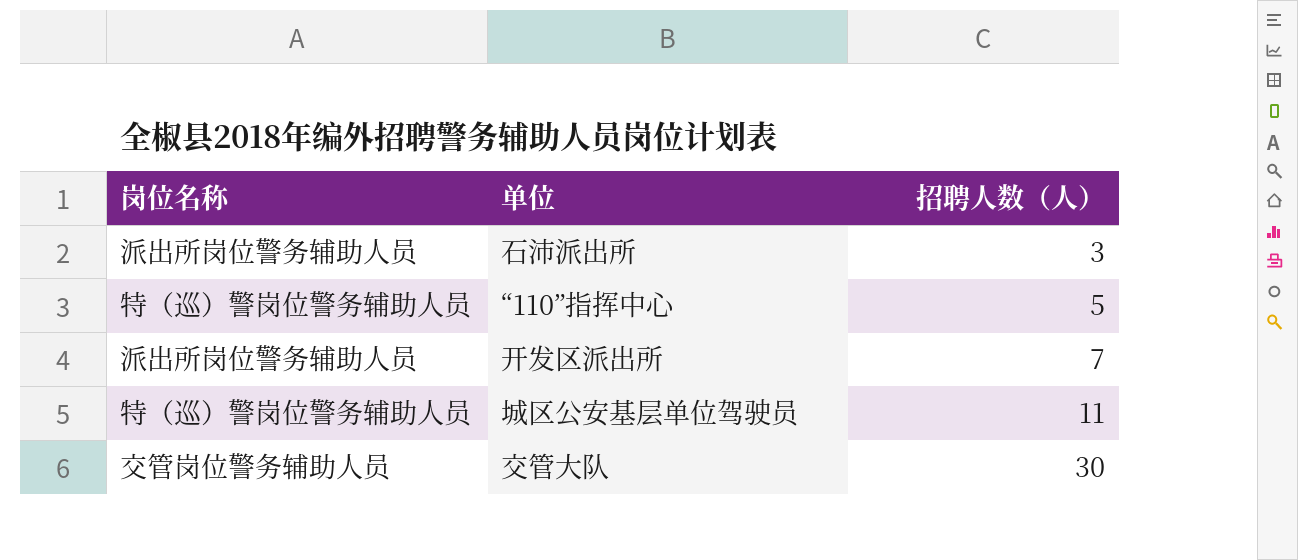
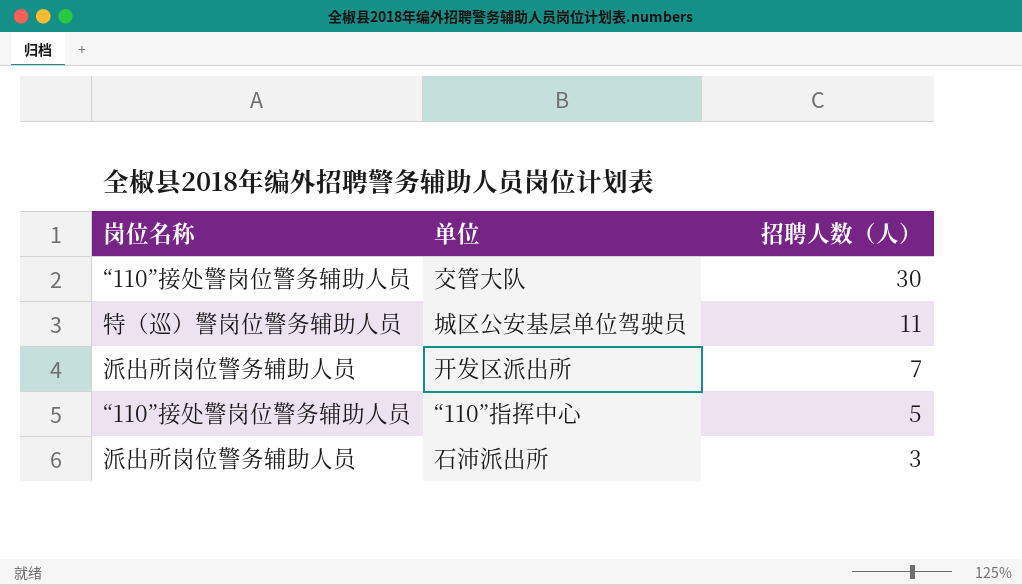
row order: 招聘人数（人） ascending -> 招聘人数（人） descending
交管大队 | 岗位名称: 交管岗位警务辅助人员 -> “110”接处警岗位警务辅助人员
“110”指挥中心 | 岗位名称: 特（巡）警岗位警务辅助人员 -> “110”接处警岗位警务辅助人员

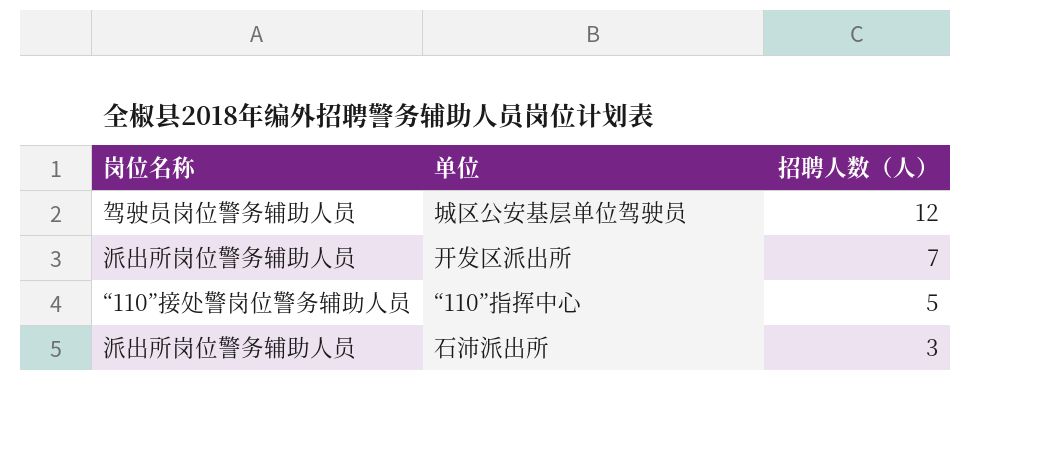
row 交管大队: “110”接处警岗位警务辅助人员 | 30 -> none
城区公安基层单位驾驶员 | 岗位名称: 特（巡）警岗位警务辅助人员 -> 驾驶员岗位警务辅助人员
城区公安基层单位驾驶员 | 招聘人数（人）: 11 -> 12

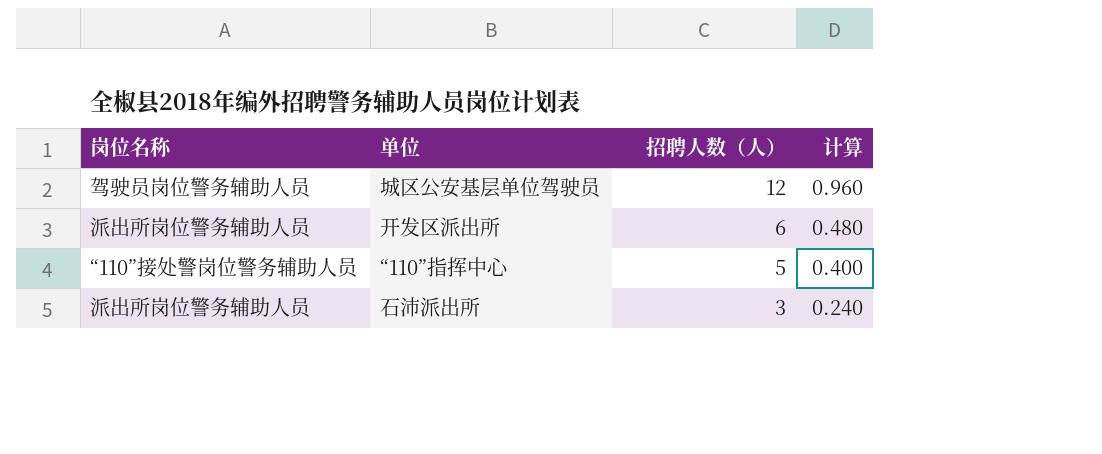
column 计算 | formula: none -> [招聘人数（人）] * 0.08
开发区派出所 | 招聘人数（人）: 7 -> 6

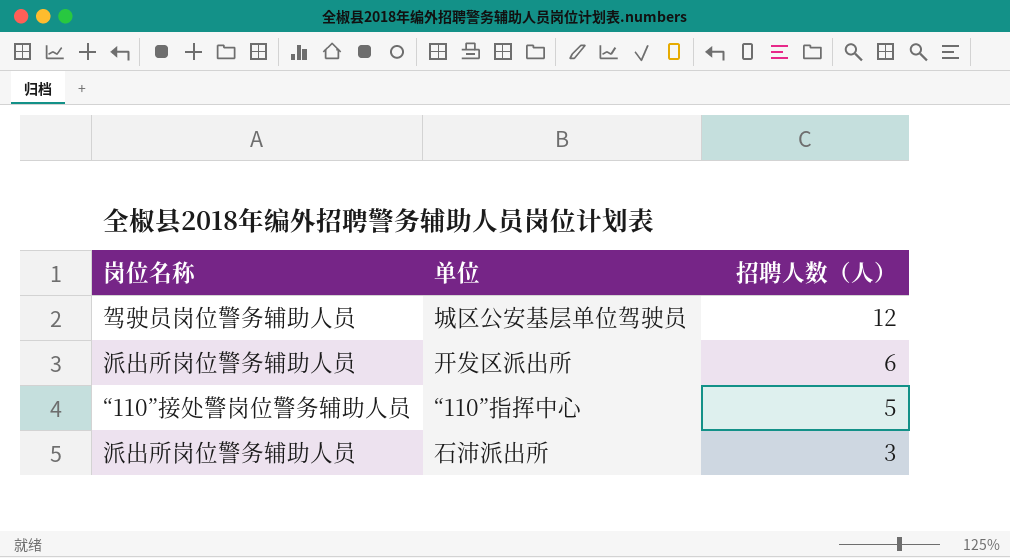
column 计算 | formula: [招聘人数（人）] * 0.08 -> none

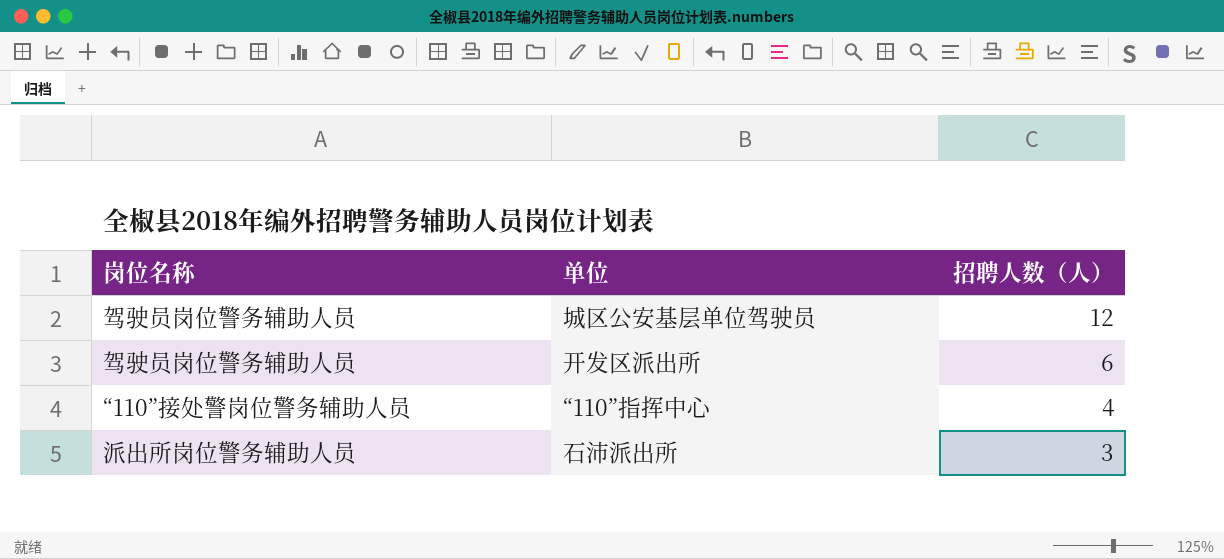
开发区派出所 | 岗位名称: 派出所岗位警务辅助人员 -> 驾驶员岗位警务辅助人员
“110”指挥中心 | 招聘人数（人）: 5 -> 4

